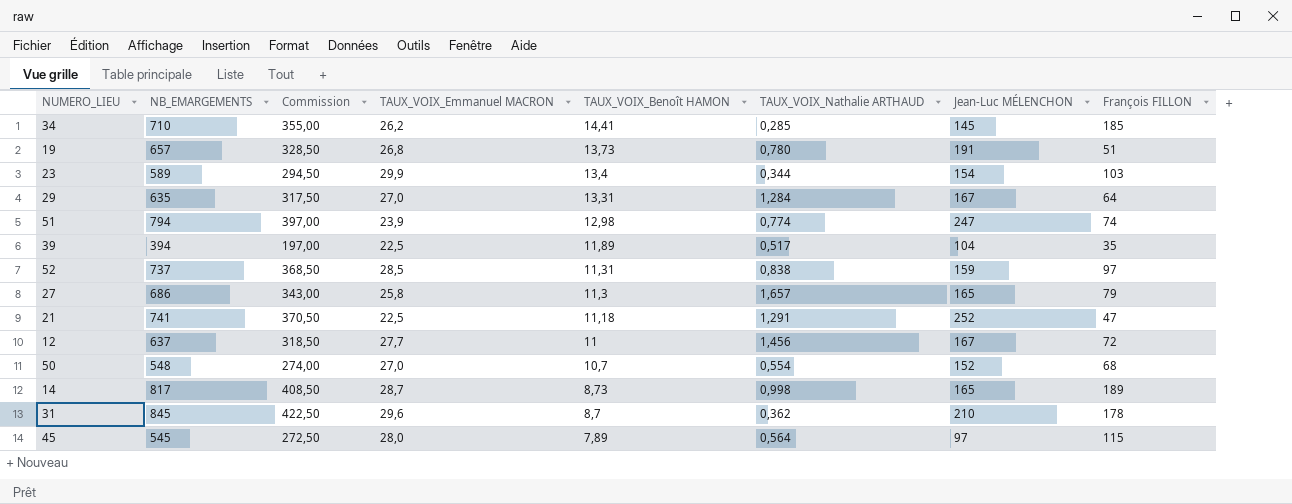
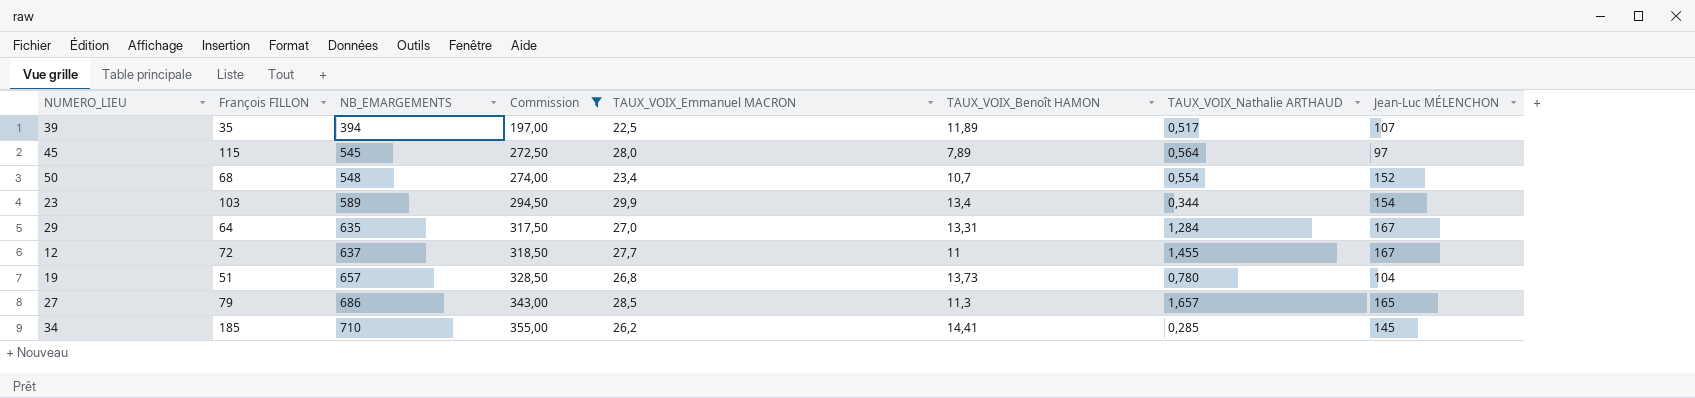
filter: none -> Commission <= 355,00
row order: TAUX_VOIX_Benoît HAMON descending -> NB_EMARGEMENTS ascending
column François FILLON | position: 8 -> 2
39 | Jean-Luc MÉLENCHON: 104 -> 107
50 | TAUX_VOIX_Emmanuel MACRON: 27,0 -> 23,4
12 | TAUX_VOIX_Nathalie ARTHAUD: 1,456 -> 1,455
19 | Jean-Luc MÉLENCHON: 191 -> 104
27 | TAUX_VOIX_Emmanuel MACRON: 25,8 -> 28,5

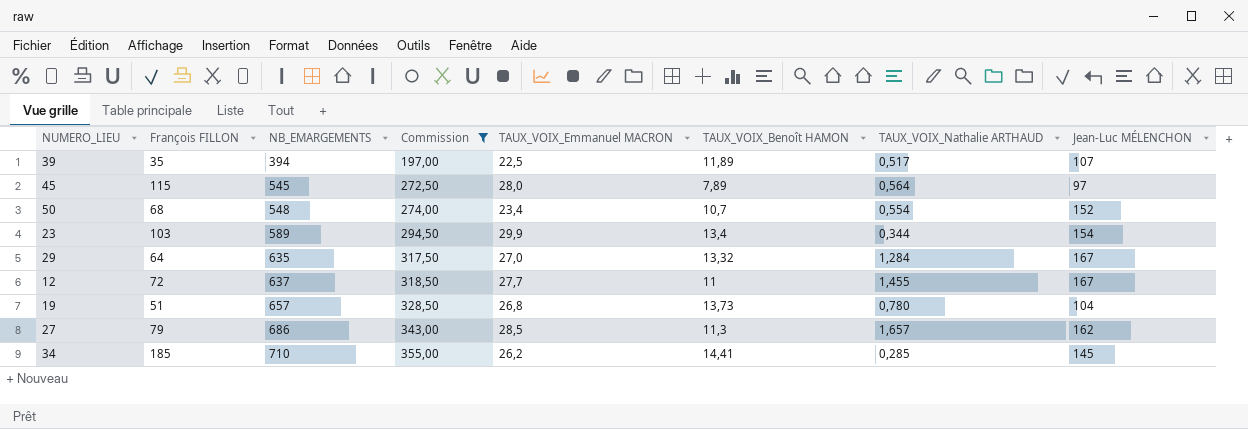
29 | TAUX_VOIX_Benoît HAMON: 13,31 -> 13,32
27 | Jean-Luc MÉLENCHON: 165 -> 162

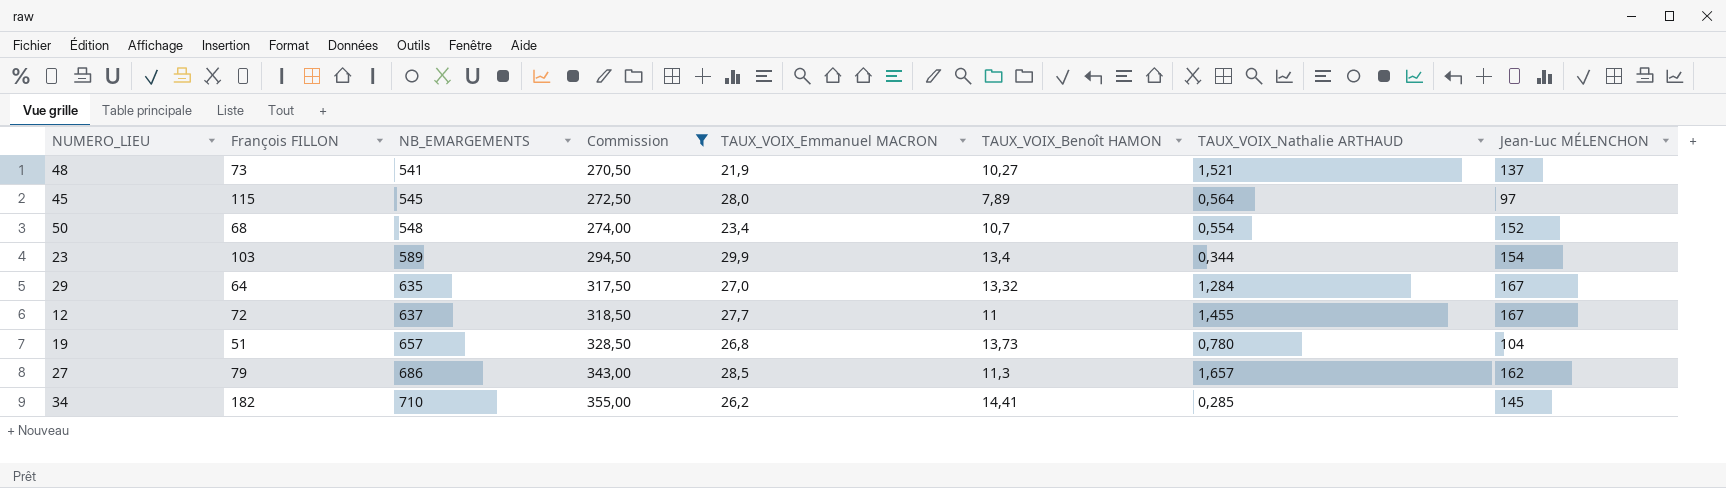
row 39: 35 | 394 | 197,00 | 22,5 | 11,89 | 0,517 | 107 -> none
row 48: none -> 73 | 541 | 270,50 | 21,9 | 10,27 | 1,521 | 137
34 | François FILLON: 185 -> 182

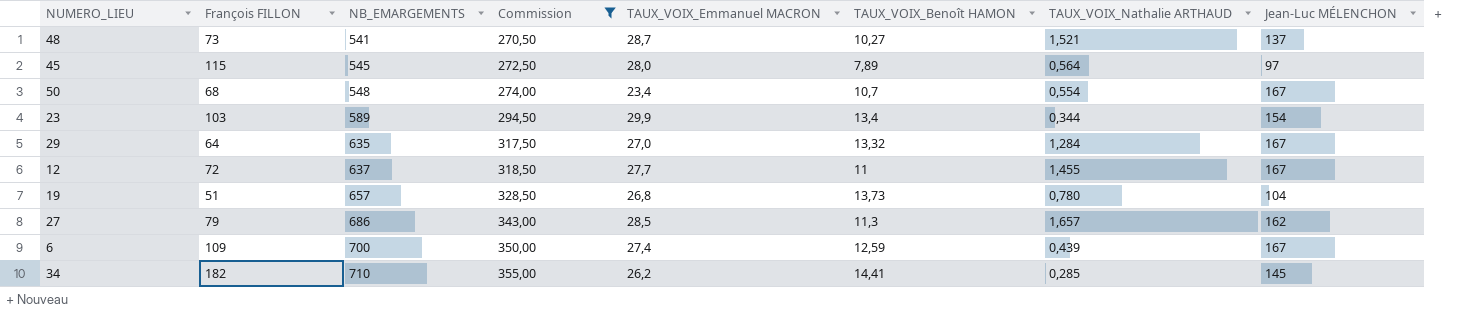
48 | TAUX_VOIX_Emmanuel MACRON: 21,9 -> 28,7
50 | Jean-Luc MÉLENCHON: 152 -> 167
row 6: none -> 109 | 700 | 350,00 | 27,4 | 12,59 | 0,439 | 167

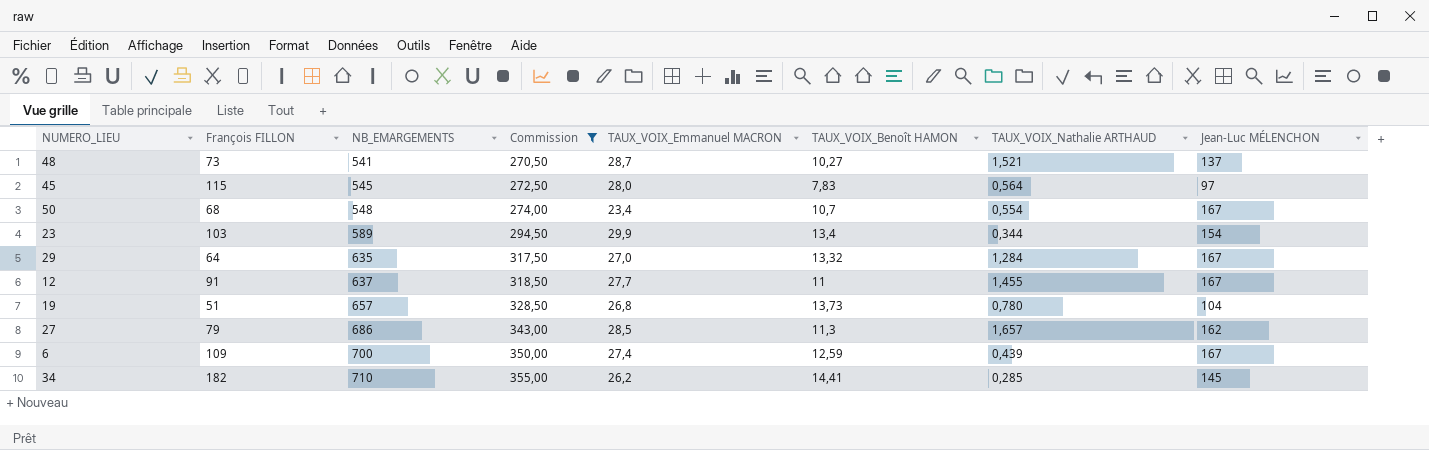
45 | TAUX_VOIX_Benoît HAMON: 7,89 -> 7,83
12 | François FILLON: 72 -> 91

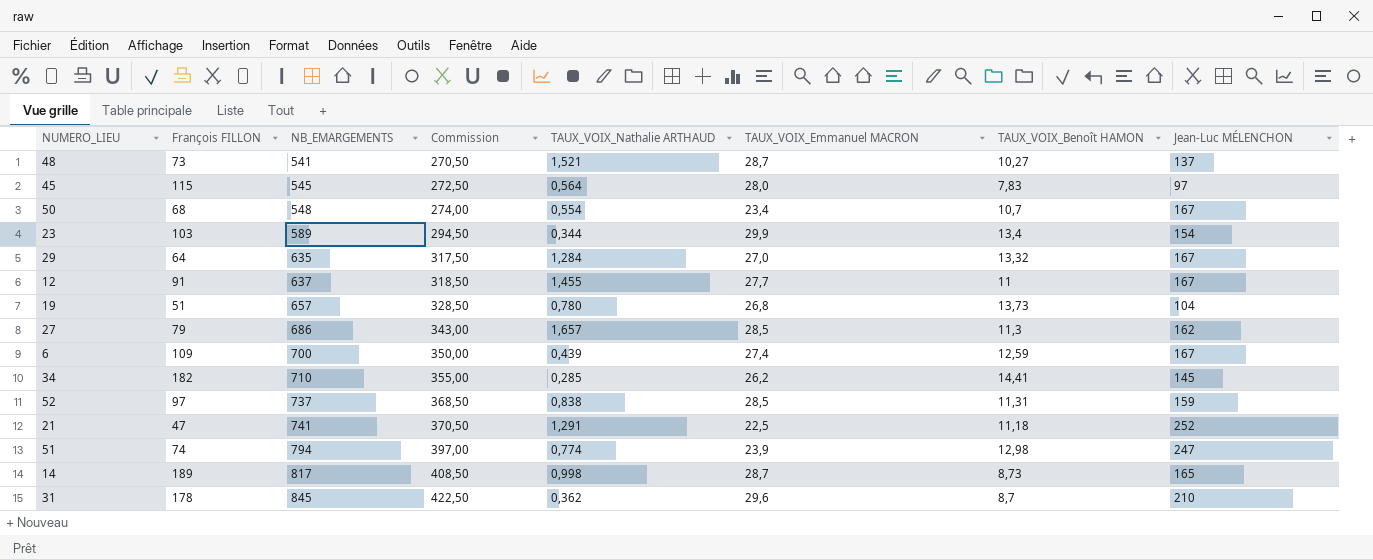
filter: Commission <= 355,00 -> none
column TAUX_VOIX_Nathalie ARTHAUD | position: 7 -> 5

